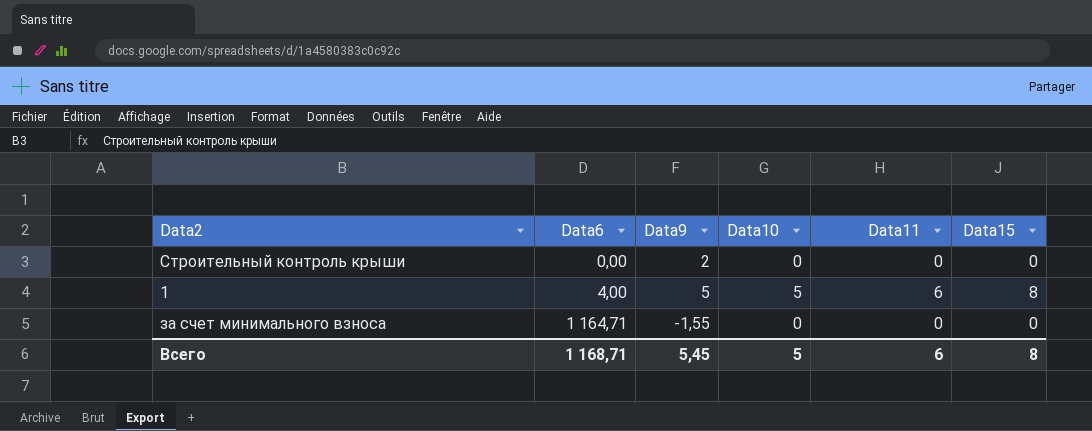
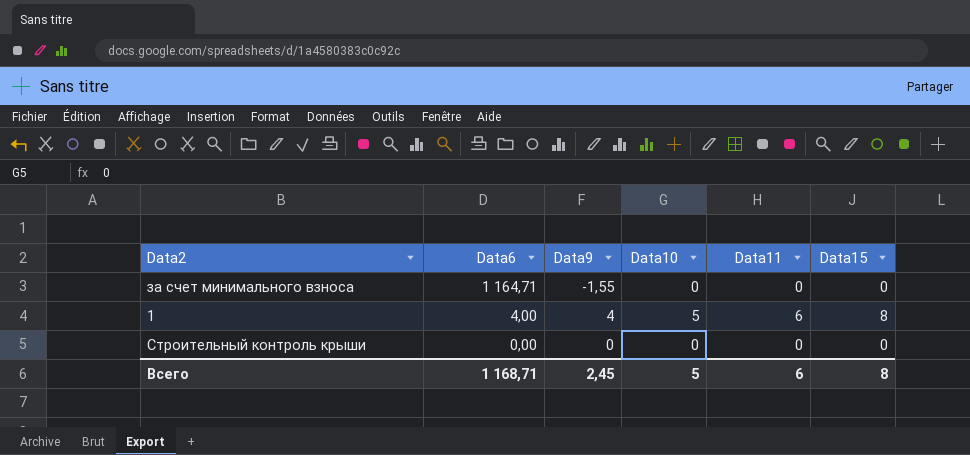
row order: Data6 ascending -> Data6 descending
1 | Data9: 5 -> 4
Строительный контроль крыши | Data9: 2 -> 0
Всего | Data9: 5,45 -> 2,45

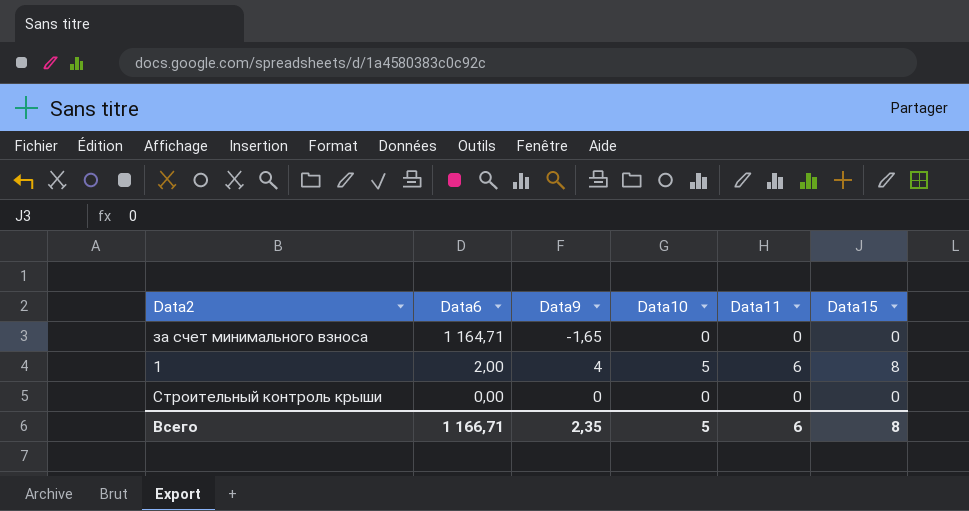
за счет минимального взноса | Data9: -1,55 -> -1,65
1 | Data6: 4,00 -> 2,00
Всего | Data6: 1 168,71 -> 1 166,71
Всего | Data9: 2,45 -> 2,35

